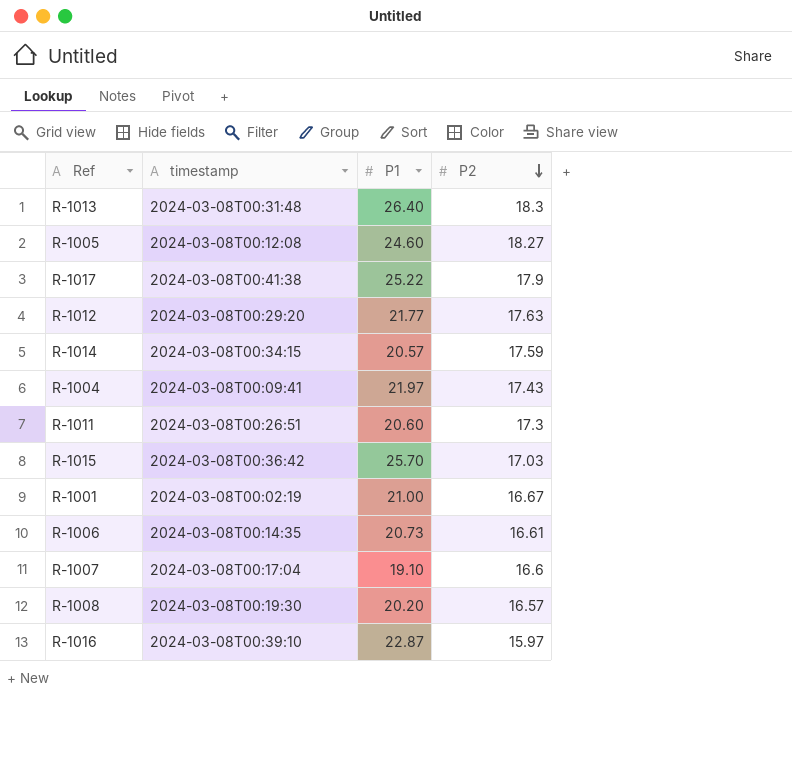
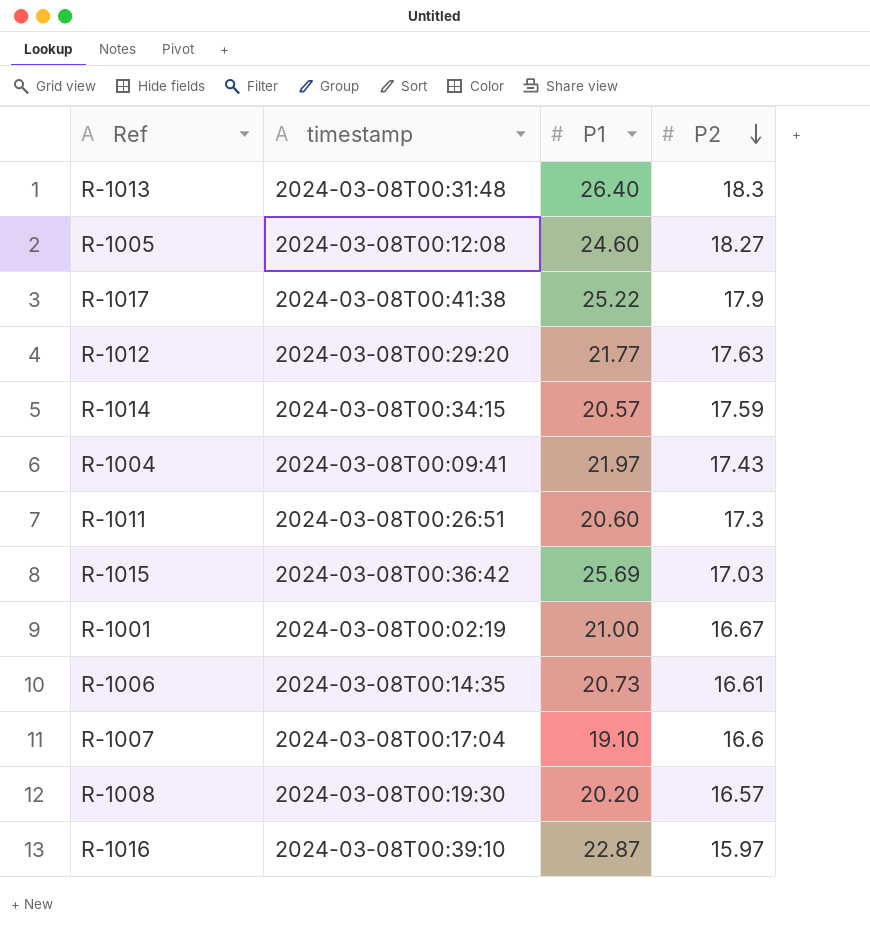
R-1015 | P1: 25.70 -> 25.69

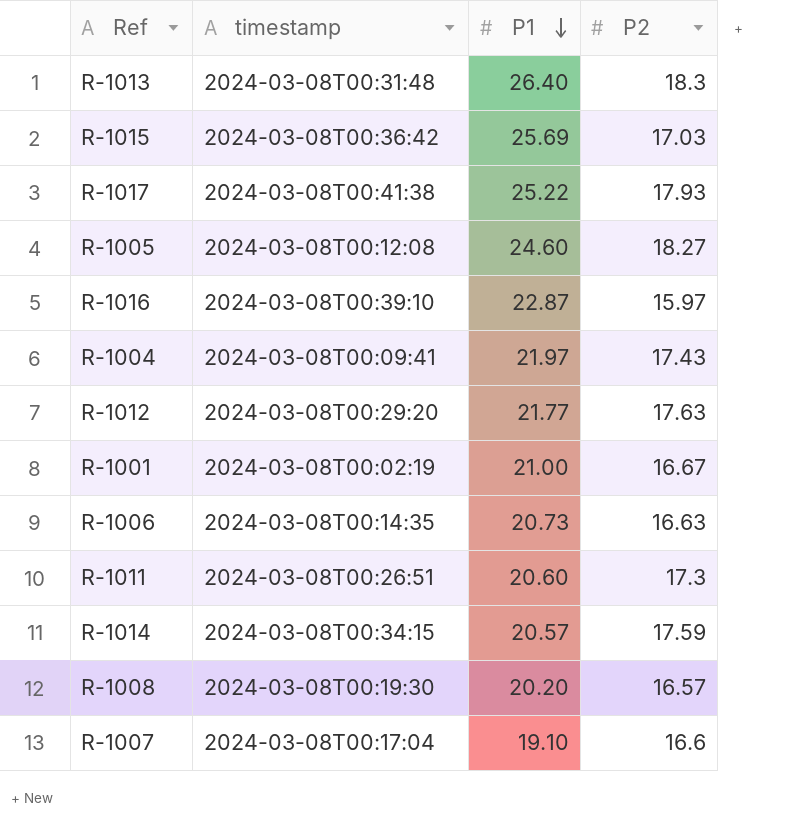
row order: P2 descending -> P1 descending
R-1017 | P2: 17.9 -> 17.93
R-1006 | P2: 16.61 -> 16.63

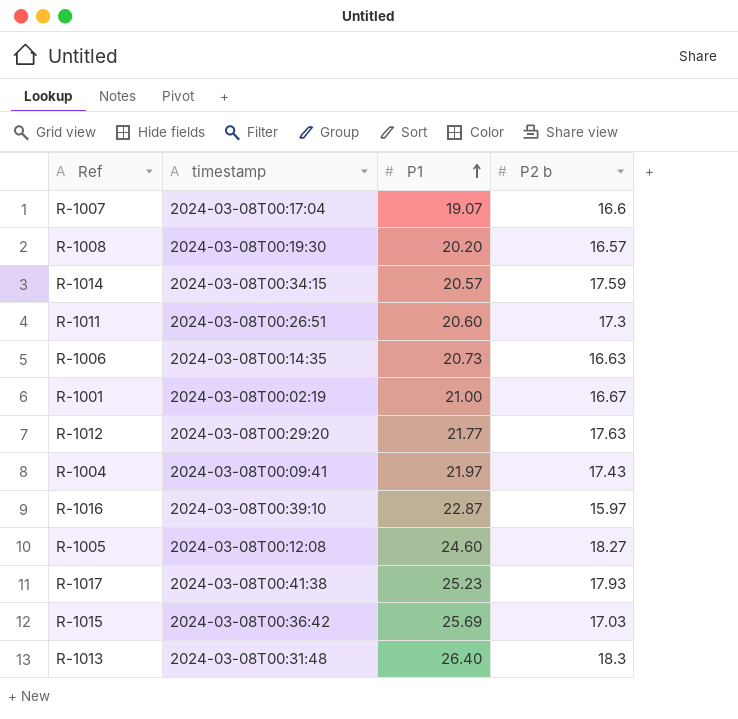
row order: P1 descending -> P1 ascending
column name: P2 -> P2 b
R-1007 | P1: 19.10 -> 19.07
R-1017 | P1: 25.22 -> 25.23

